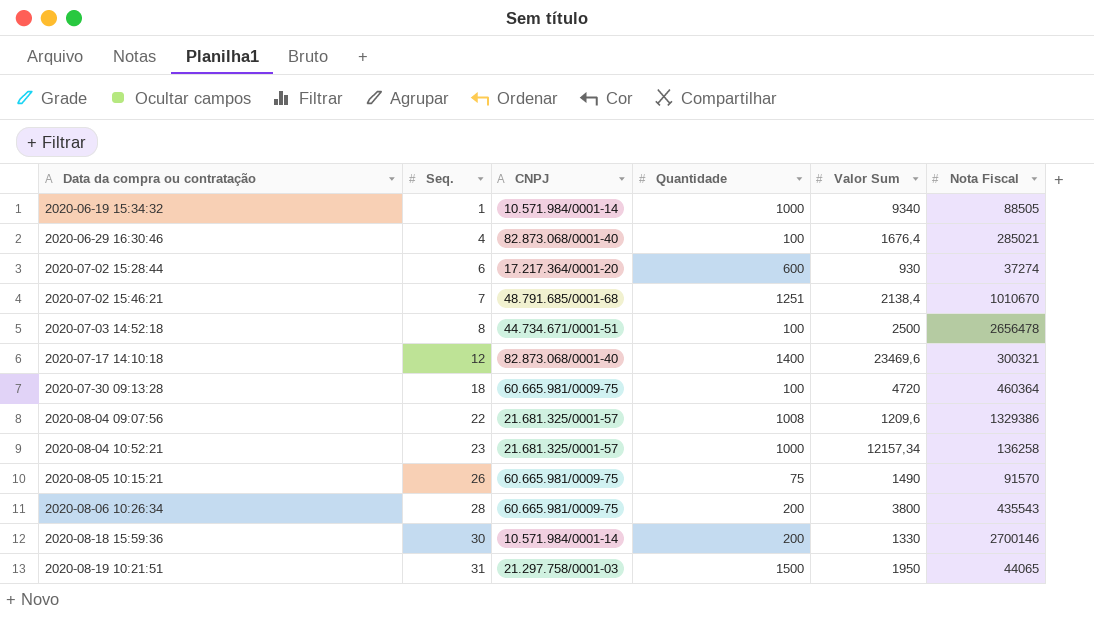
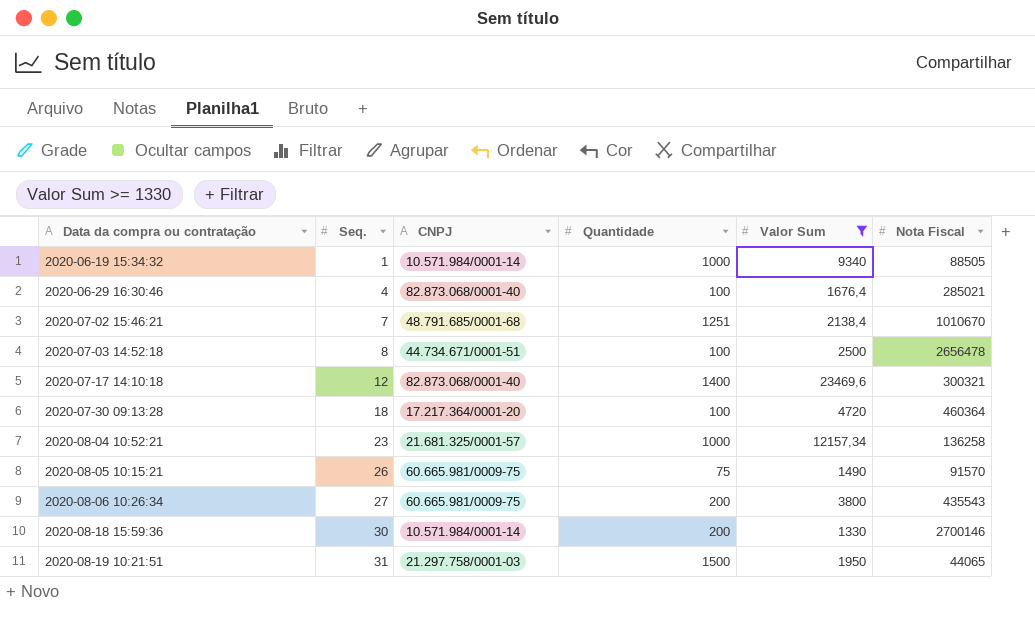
filter: none -> Valor Sum >= 1330
2020-07-30 09:13:28 | CNPJ: 60.665.981/0009-75 -> 17.217.364/0001-20
2020-08-06 10:26:34 | Seq.: 28 -> 27

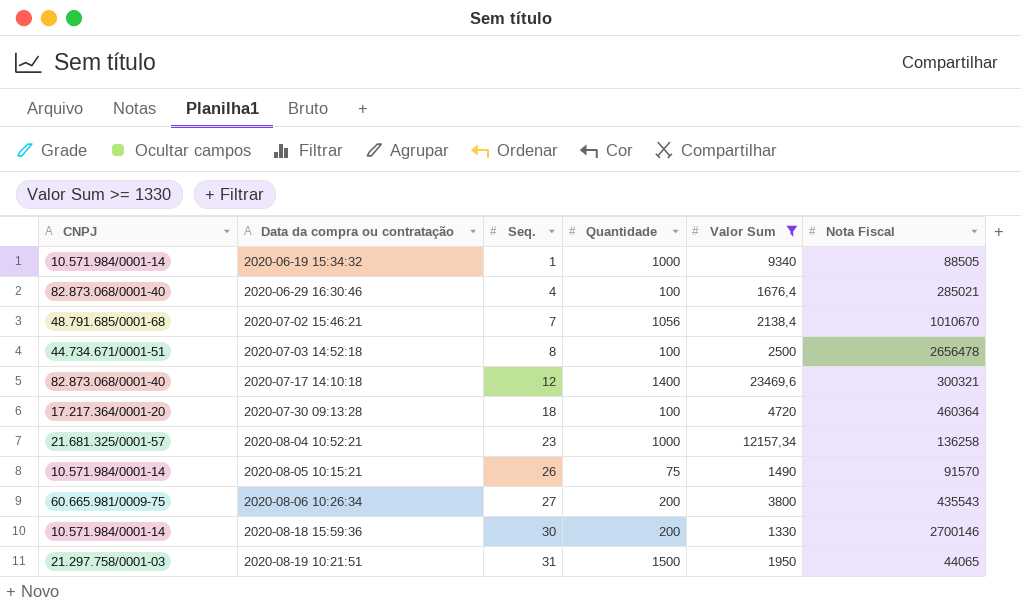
column CNPJ | position: 3 -> 1
2020-07-02 15:46:21 | Quantidade: 1251 -> 1056
2020-08-05 10:15:21 | CNPJ: 60.665.981/0009-75 -> 10.571.984/0001-14

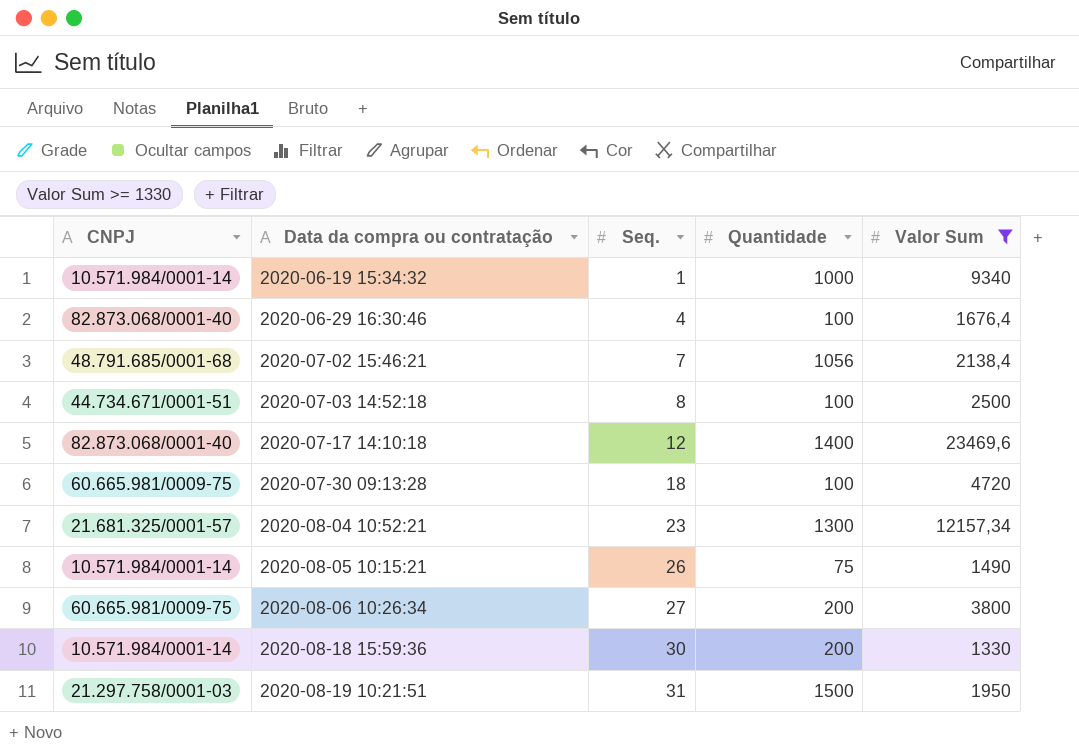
column Nota Fiscal | position: 6 -> none
2020-07-30 09:13:28 | CNPJ: 17.217.364/0001-20 -> 60.665.981/0009-75
2020-08-04 10:52:21 | Quantidade: 1000 -> 1300

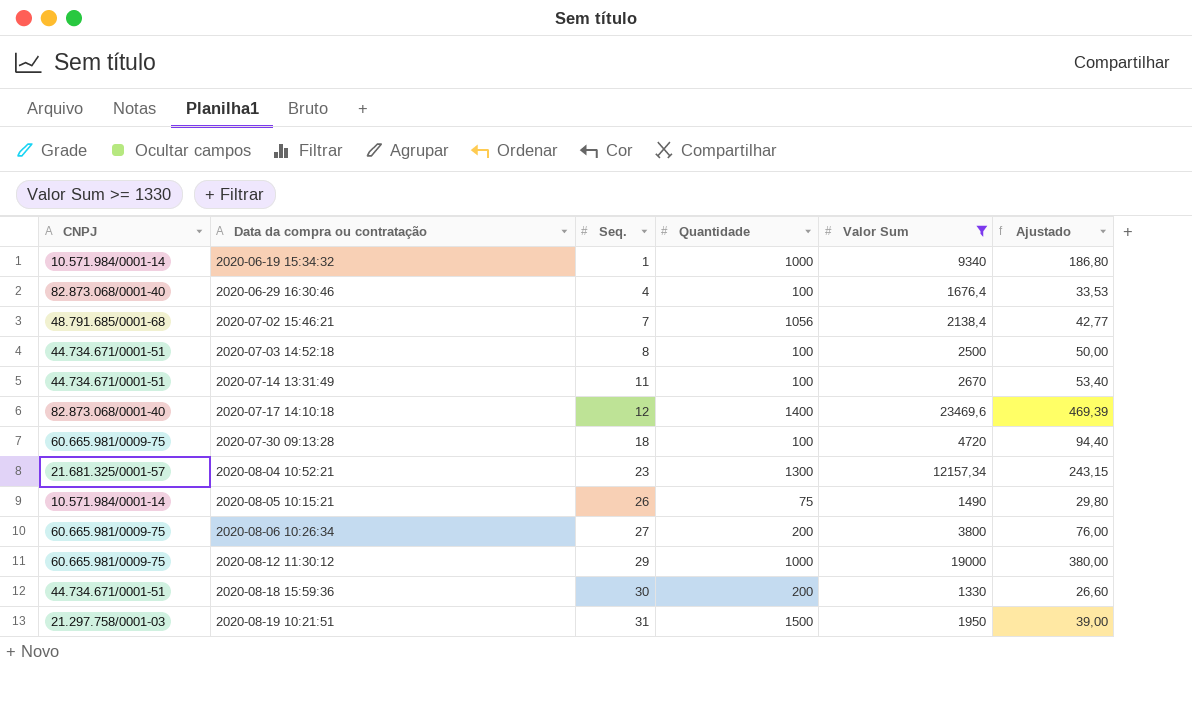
column Ajustado | formula: none -> [Valor Sum] * 0,02
row 2020-07-14 13:31:49: none -> 44.734.671/0001-51 | 11 | 100 | 2670 | 53,40
row 2020-08-12 11:30:12: none -> 60.665.981/0009-75 | 29 | 1000 | 19000 | 380,00
2020-08-18 15:59:36 | CNPJ: 10.571.984/0001-14 -> 44.734.671/0001-51

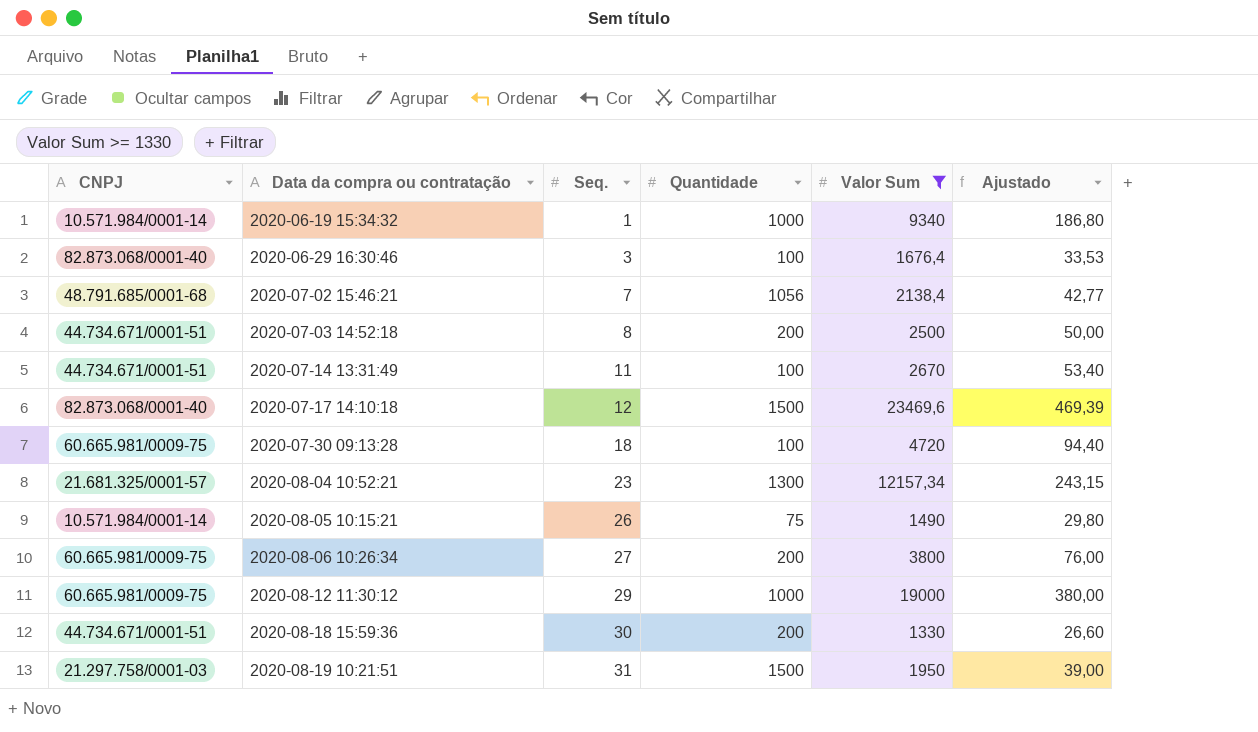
2020-06-29 16:30:46 | Seq.: 4 -> 3
2020-07-03 14:52:18 | Quantidade: 100 -> 200
2020-07-17 14:10:18 | Quantidade: 1400 -> 1500

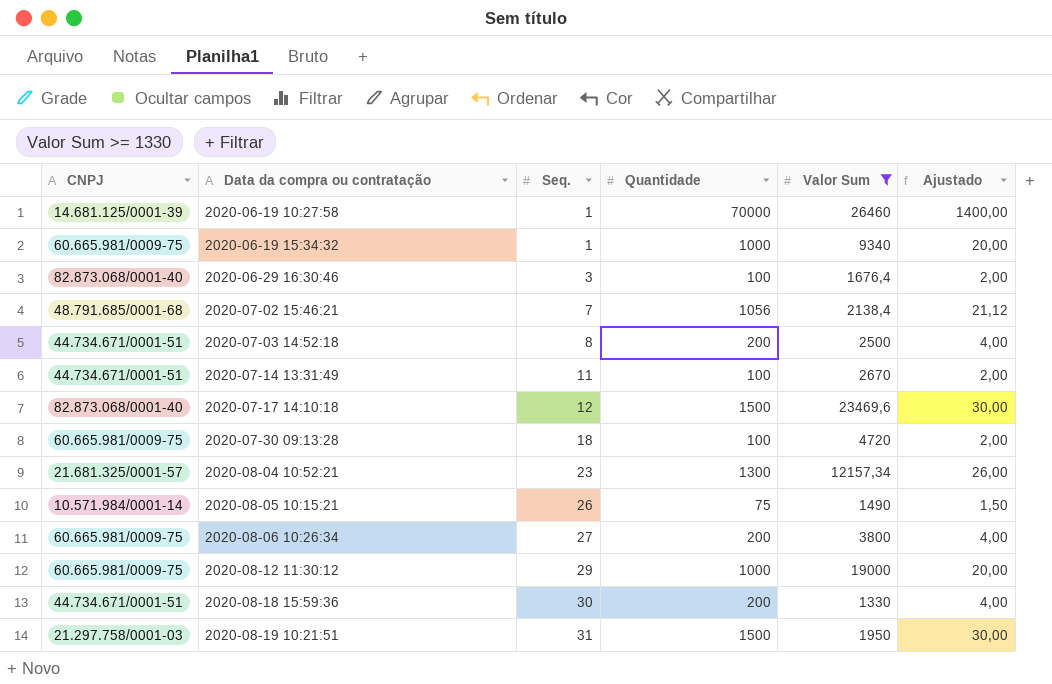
column Ajustado | formula: [Valor Sum] * 0,02 -> [Quantidade] * 0,02
row 2020-06-19 10:27:58: none -> 14.681.125/0001-39 | 1 | 70000 | 26460 | 1400,00
2020-06-19 15:34:32 | CNPJ: 10.571.984/0001-14 -> 60.665.981/0009-75

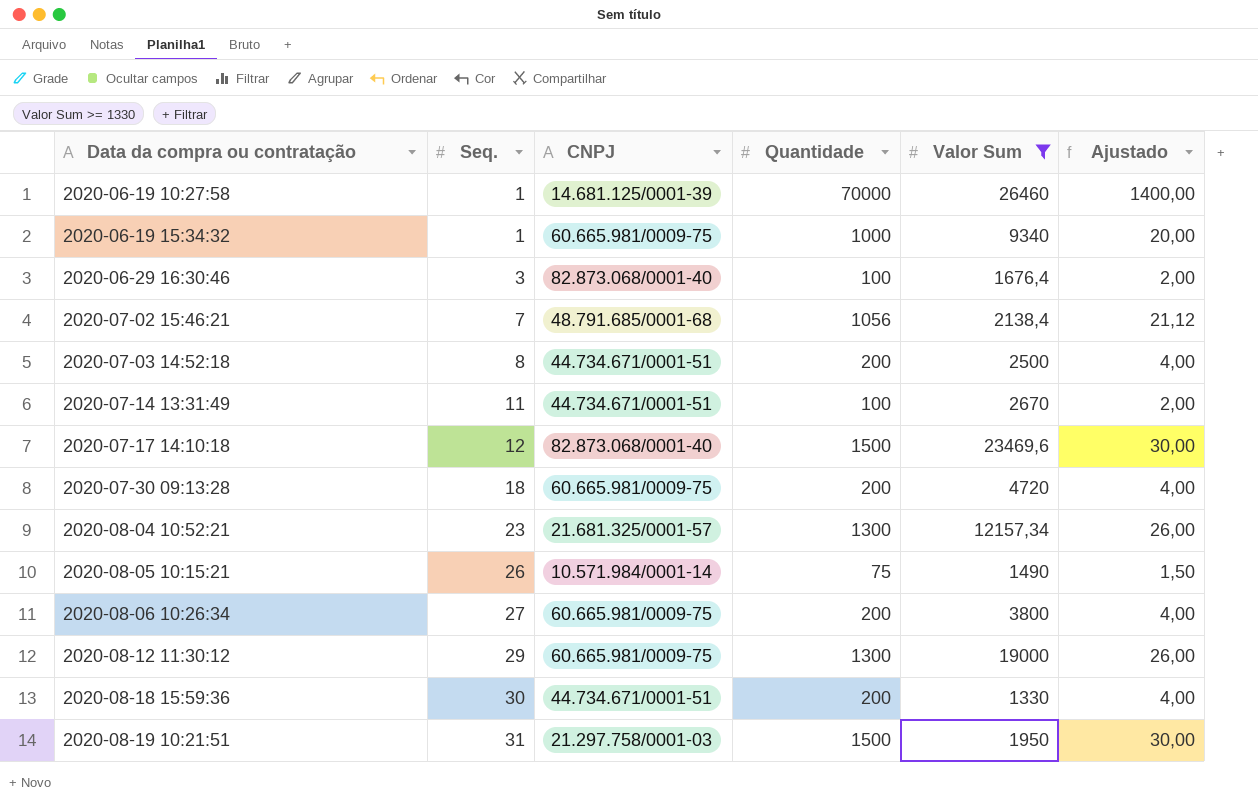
column CNPJ | position: 1 -> 3
2020-07-30 09:13:28 | Quantidade: 100 -> 200
2020-07-30 09:13:28 | Ajustado: 2,00 -> 4,00
2020-08-12 11:30:12 | Quantidade: 1000 -> 1300
2020-08-12 11:30:12 | Ajustado: 20,00 -> 26,00

